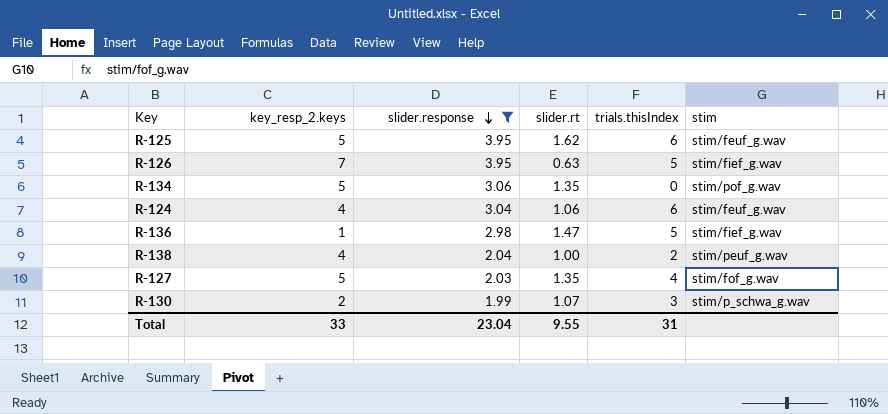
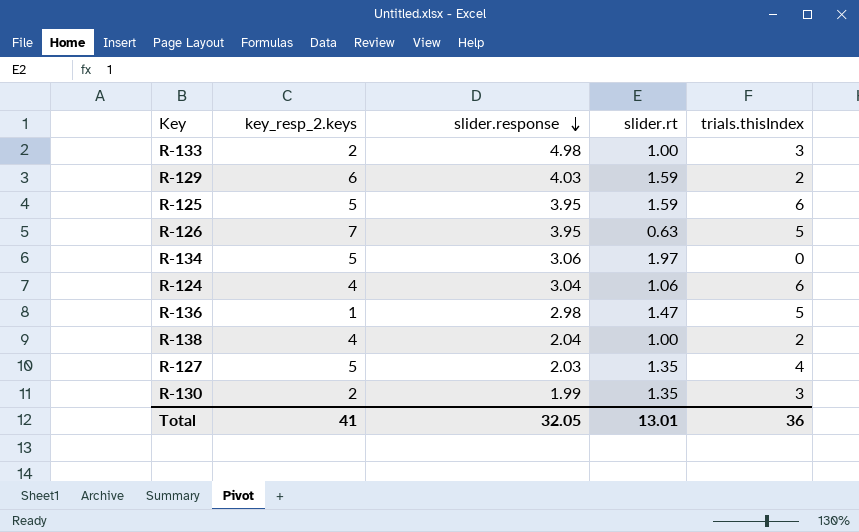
filter: slider.response <= 3.95 -> none
column stim | position: 6 -> none
R-125 | slider.rt: 1.62 -> 1.59
R-134 | slider.rt: 1.35 -> 1.97
R-130 | slider.rt: 1.07 -> 1.35
Total | key_resp_2.keys: 33 -> 41
Total | slider.response: 23.04 -> 32.05
Total | slider.rt: 9.55 -> 13.01
Total | trials.thisIndex: 31 -> 36

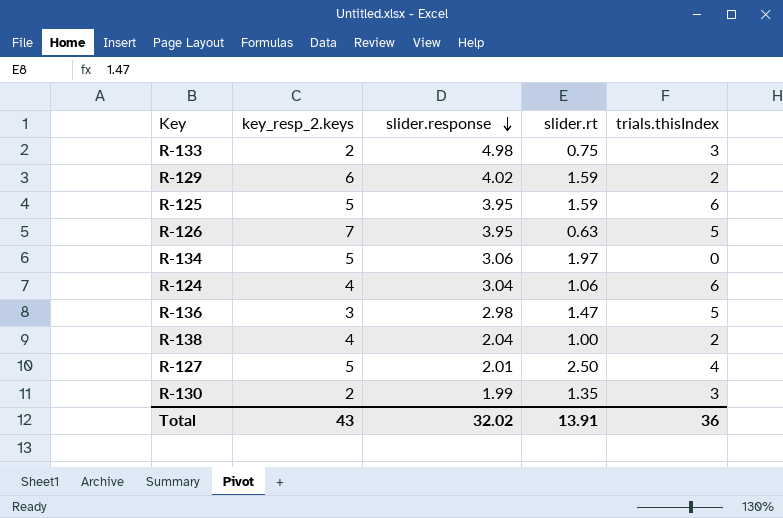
R-133 | slider.rt: 1.00 -> 0.75
R-129 | slider.response: 4.03 -> 4.02
R-136 | key_resp_2.keys: 1 -> 3
R-127 | slider.response: 2.03 -> 2.01
R-127 | slider.rt: 1.35 -> 2.50
Total | key_resp_2.keys: 41 -> 43
Total | slider.response: 32.05 -> 32.02
Total | slider.rt: 13.01 -> 13.91

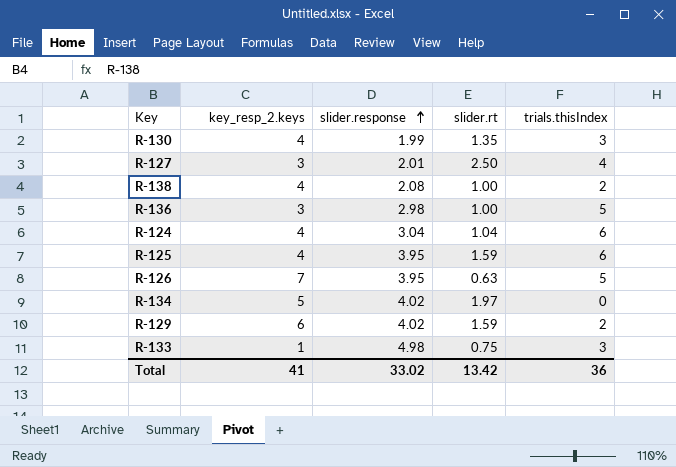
row order: slider.response descending -> slider.response ascending
R-130 | key_resp_2.keys: 2 -> 4
R-127 | key_resp_2.keys: 5 -> 3
R-138 | slider.response: 2.04 -> 2.08
R-136 | slider.rt: 1.47 -> 1.00
R-124 | slider.rt: 1.06 -> 1.04
R-125 | key_resp_2.keys: 5 -> 4
R-134 | slider.response: 3.06 -> 4.02
R-133 | key_resp_2.keys: 2 -> 1
Total | key_resp_2.keys: 43 -> 41
Total | slider.response: 32.02 -> 33.02
Total | slider.rt: 13.91 -> 13.42

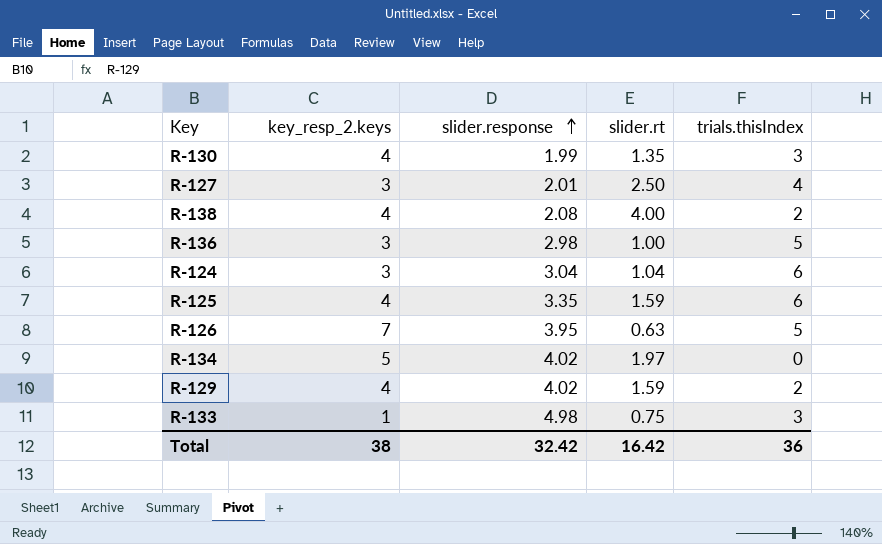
R-138 | slider.rt: 1.00 -> 4.00
R-124 | key_resp_2.keys: 4 -> 3
R-125 | slider.response: 3.95 -> 3.35
R-129 | key_resp_2.keys: 6 -> 4
Total | key_resp_2.keys: 41 -> 38
Total | slider.response: 33.02 -> 32.42
Total | slider.rt: 13.42 -> 16.42

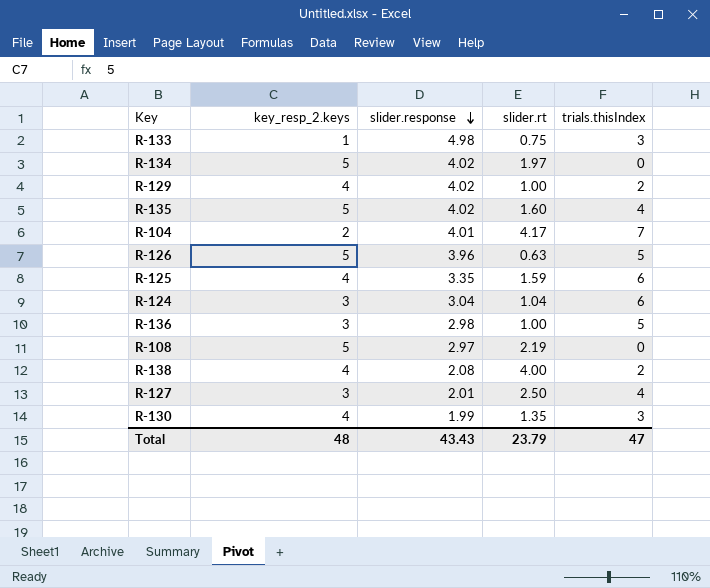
row order: slider.response ascending -> slider.response descending
R-129 | slider.rt: 1.59 -> 1.00
row R-135: none -> 5 | 4.02 | 1.60 | 4
row R-104: none -> 2 | 4.01 | 4.17 | 7
R-126 | key_resp_2.keys: 7 -> 5
R-126 | slider.response: 3.95 -> 3.96
row R-108: none -> 5 | 2.97 | 2.19 | 0
Total | key_resp_2.keys: 38 -> 48
Total | slider.response: 32.42 -> 43.43
Total | slider.rt: 16.42 -> 23.79
Total | trials.thisIndex: 36 -> 47

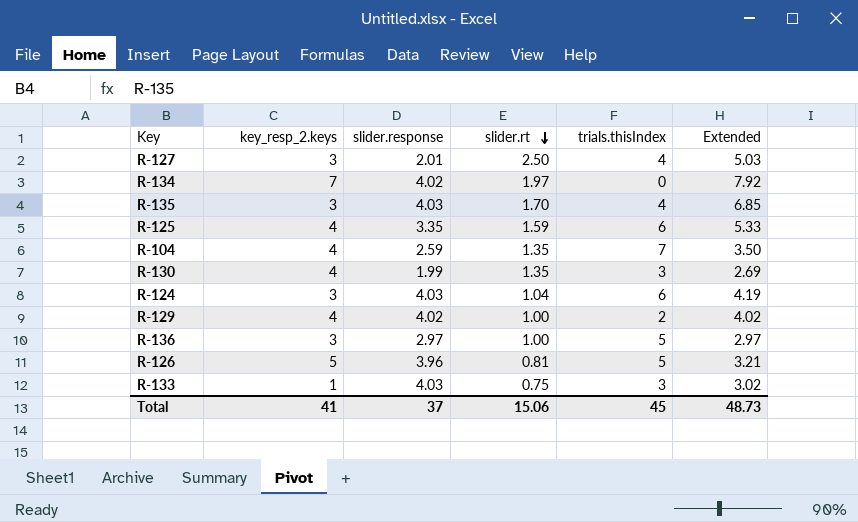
row order: slider.response descending -> slider.rt descending
column Extended | formula: none -> [slider.response] * [slider.rt]
row R-108: 5 | 2.97 | 2.19 | 0 -> none
row R-138: 4 | 2.08 | 4.00 | 2 -> none
R-134 | key_resp_2.keys: 5 -> 7
R-135 | key_resp_2.keys: 5 -> 3
R-135 | slider.response: 4.02 -> 4.03
R-135 | slider.rt: 1.60 -> 1.70
R-104 | key_resp_2.keys: 2 -> 4
R-104 | slider.response: 4.01 -> 2.59
R-104 | slider.rt: 4.17 -> 1.35
R-124 | slider.response: 3.04 -> 4.03
R-136 | slider.response: 2.98 -> 2.97
R-126 | slider.rt: 0.63 -> 0.81
R-133 | slider.response: 4.98 -> 4.03
Total | key_resp_2.keys: 48 -> 41
Total | slider.response: 43.43 -> 37
Total | slider.rt: 23.79 -> 15.06
Total | trials.thisIndex: 47 -> 45

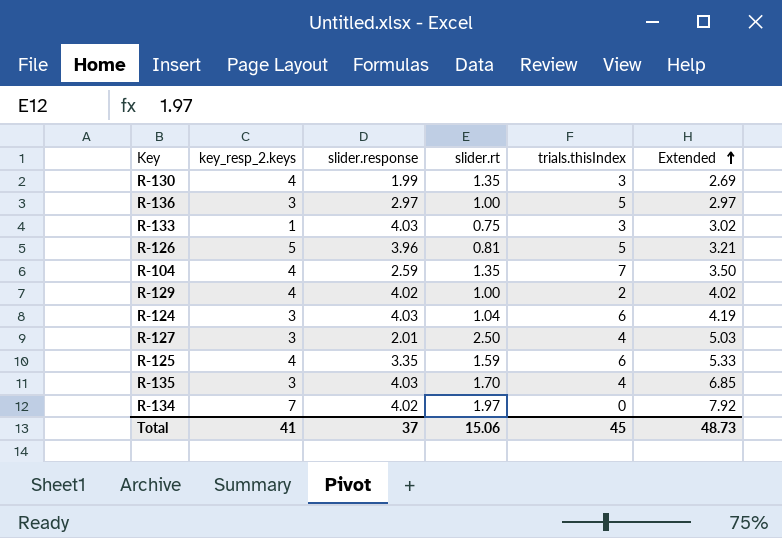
row order: slider.rt descending -> Extended ascending

